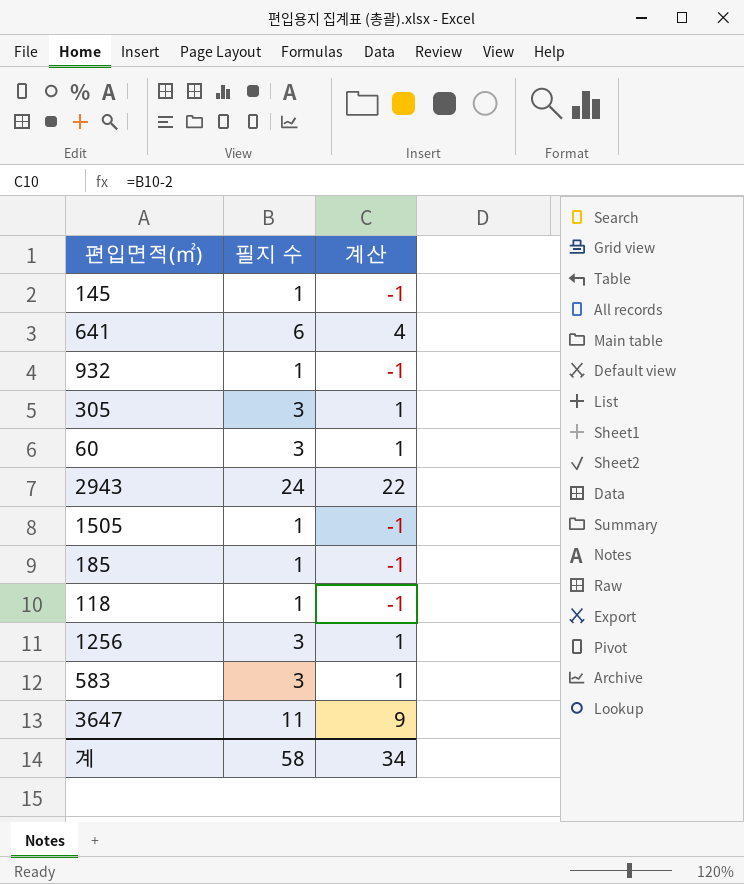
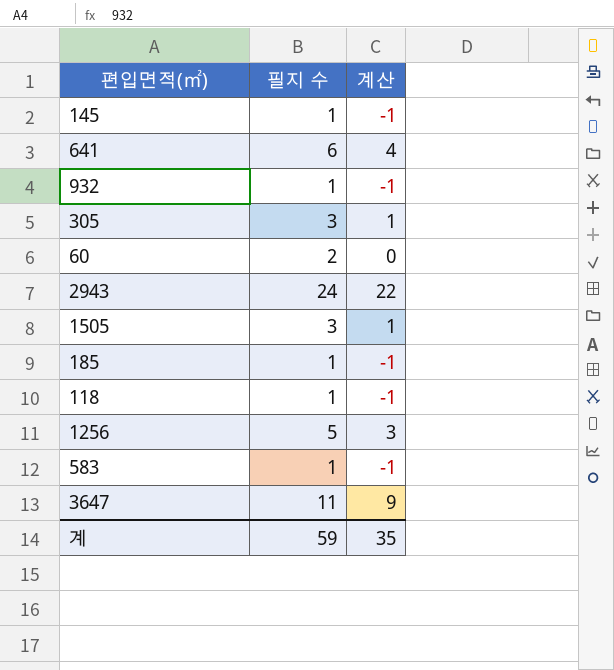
60 | 필지 수: 3 -> 2
60 | 계산: 1 -> 0
1505 | 필지 수: 1 -> 3
1505 | 계산: -1 -> 1
1256 | 필지 수: 3 -> 5
1256 | 계산: 1 -> 3
583 | 필지 수: 3 -> 1
583 | 계산: 1 -> -1
계 | 필지 수: 58 -> 59
계 | 계산: 34 -> 35

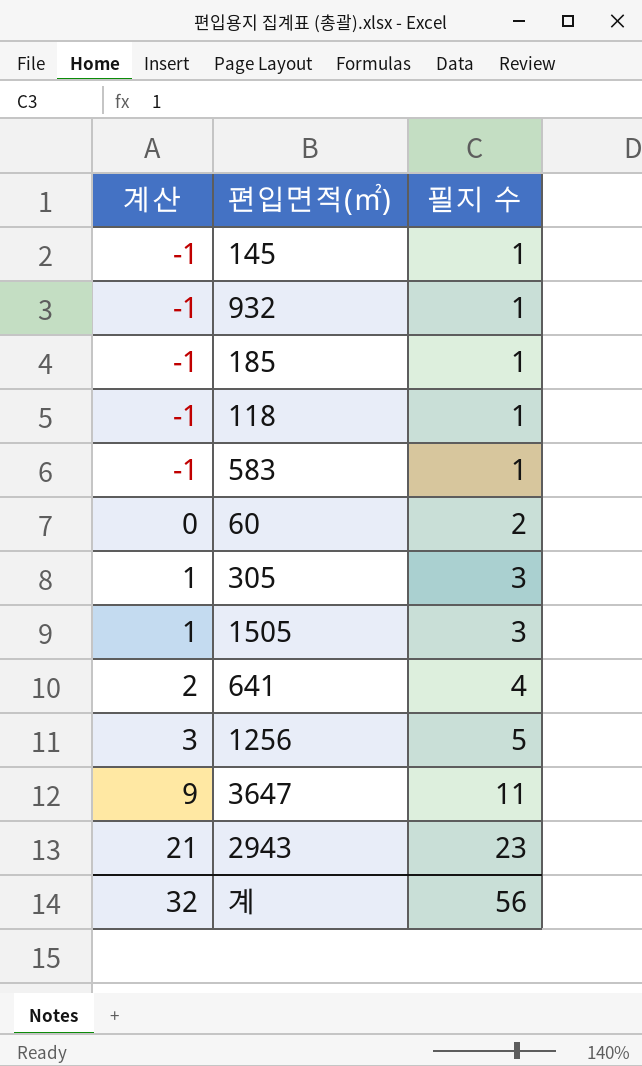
row order: none -> 계산 ascending
column 계산 | position: 3 -> 1
641 | 계산: 4 -> 2
641 | 필지 수: 6 -> 4
2943 | 계산: 22 -> 21
2943 | 필지 수: 24 -> 23
계 | 계산: 35 -> 32
계 | 필지 수: 59 -> 56

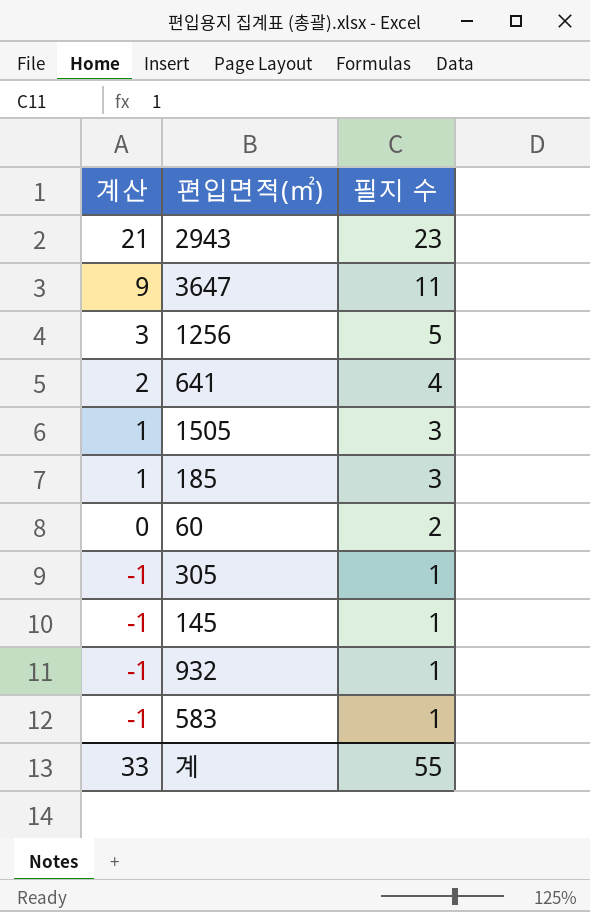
row order: 계산 ascending -> 계산 descending
row 118: -1 | 1 -> none
185 | 계산: -1 -> 1
185 | 필지 수: 1 -> 3
305 | 계산: 1 -> -1
305 | 필지 수: 3 -> 1
계 | 계산: 32 -> 33
계 | 필지 수: 56 -> 55

